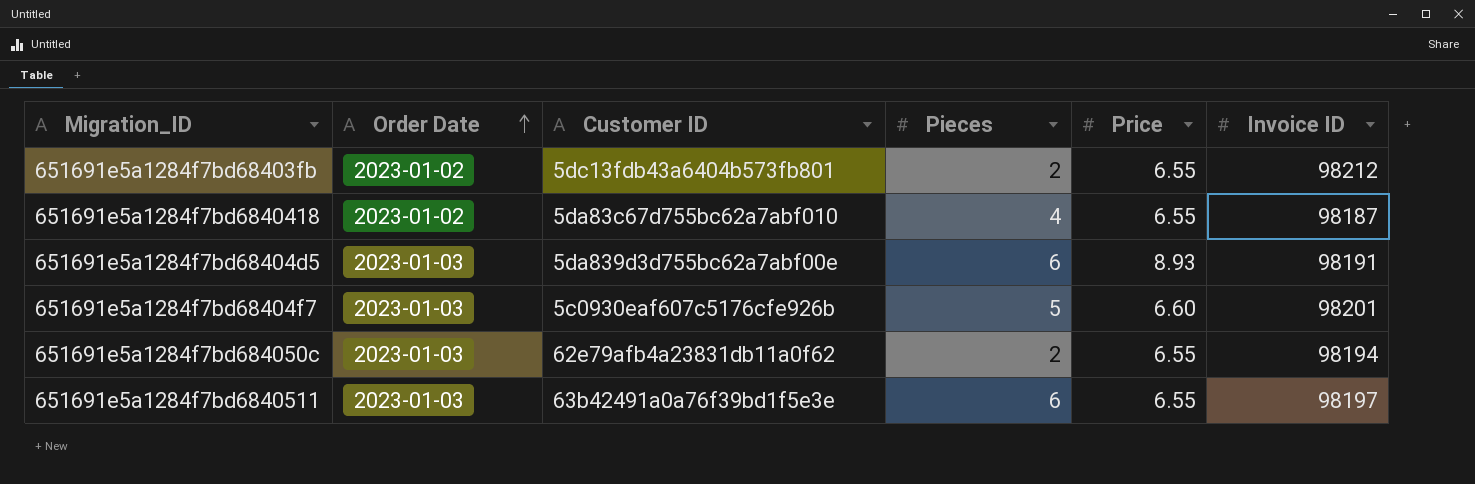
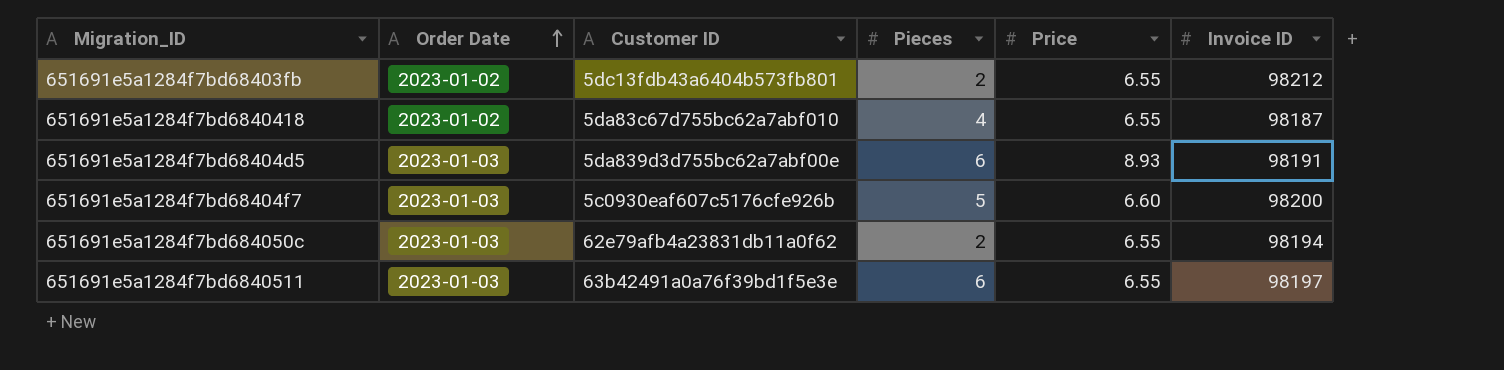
651691e5a1284f7bd68404f7 | Invoice ID: 98201 -> 98200

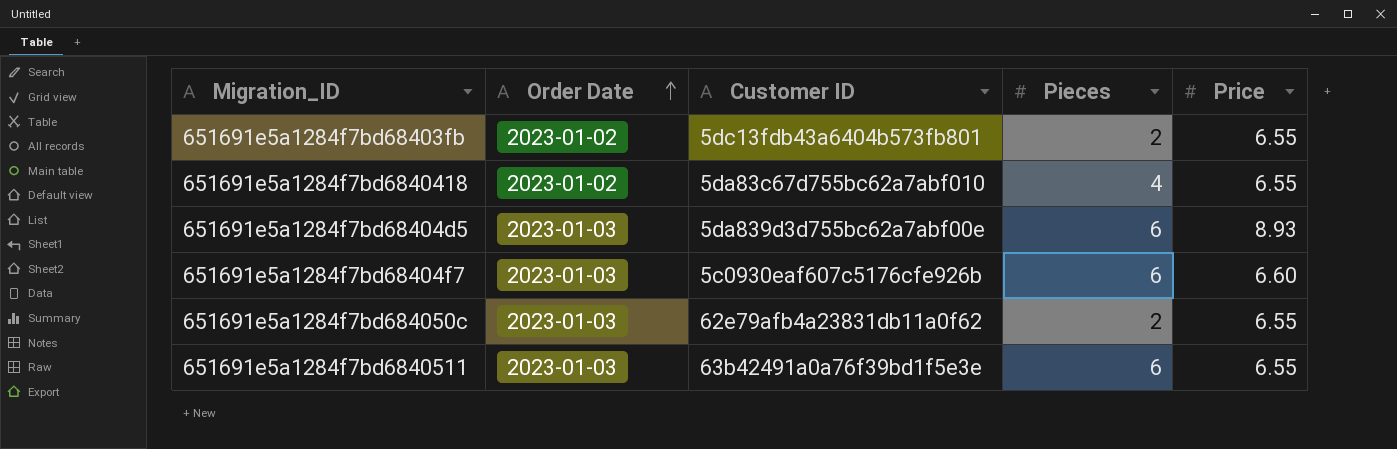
column Invoice ID | position: 6 -> none
651691e5a1284f7bd68404f7 | Pieces: 5 -> 6

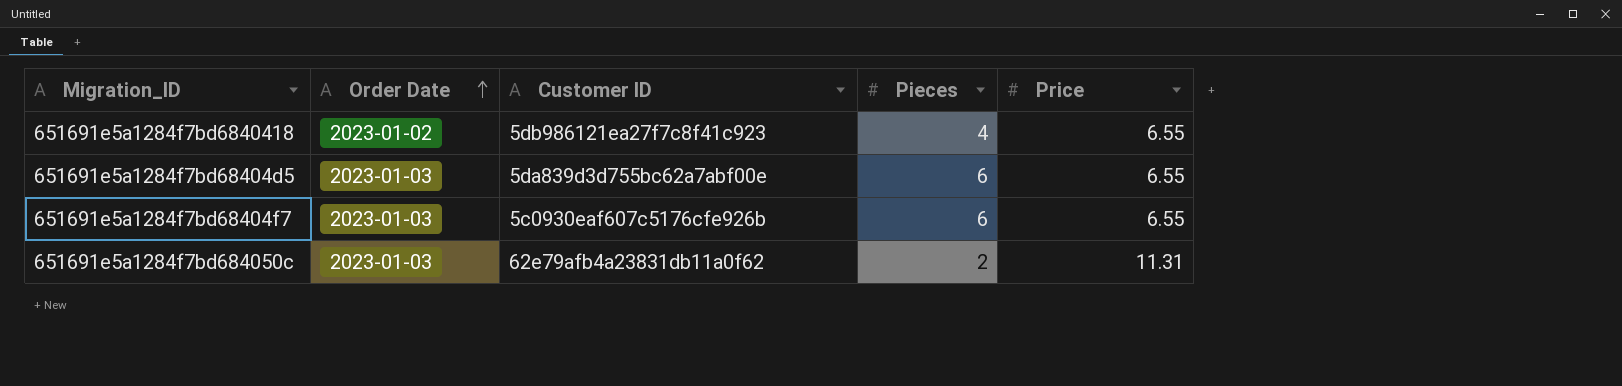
row 651691e5a1284f7bd68403fb: 2023-01-02 | 5dc13fdb43a6404b573fb801 | 2 | 6.55 -> none
row 651691e5a1284f7bd6840511: 2023-01-03 | 63b42491a0a76f39bd1f5e3e | 6 | 6.55 -> none
651691e5a1284f7bd6840418 | Customer ID: 5da83c67d755bc62a7abf010 -> 5db986121ea27f7c8f41c923
651691e5a1284f7bd68404d5 | Price: 8.93 -> 6.55
651691e5a1284f7bd68404f7 | Price: 6.60 -> 6.55
651691e5a1284f7bd684050c | Price: 6.55 -> 11.31

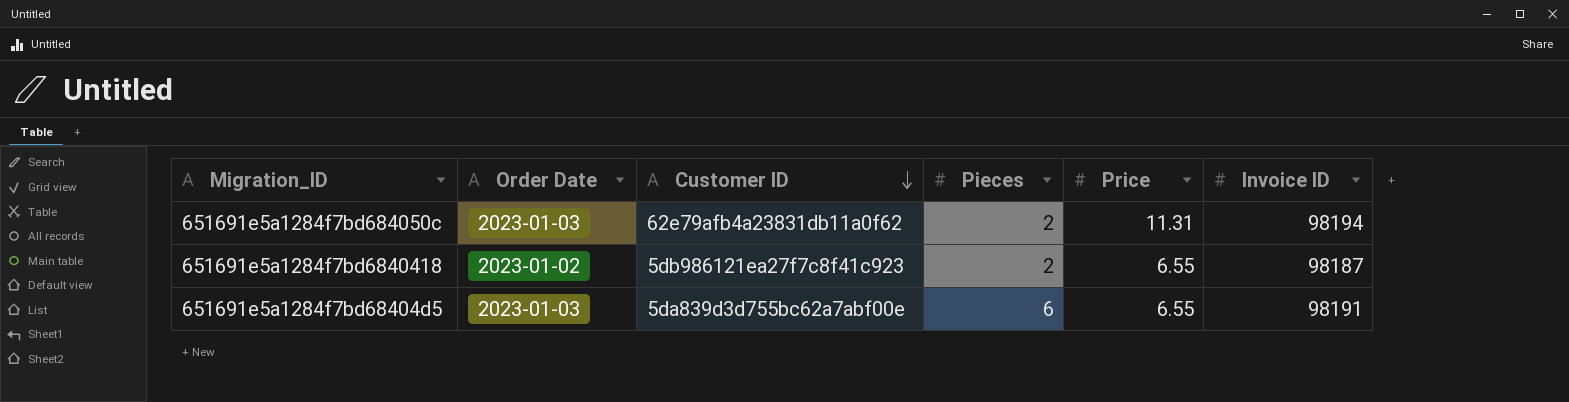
row order: Order Date ascending -> Customer ID descending
column Invoice ID | position: none -> 6
row 651691e5a1284f7bd68404f7: 2023-01-03 | 5c0930eaf607c5176cfe926b | 6 | 6.55 -> none
651691e5a1284f7bd6840418 | Pieces: 4 -> 2

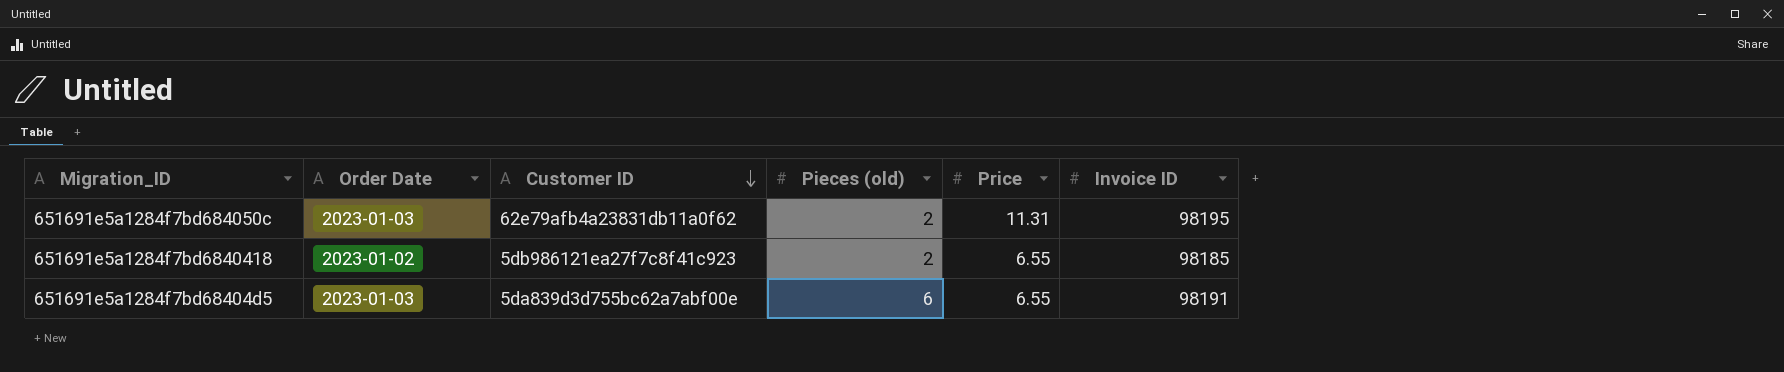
column name: Pieces -> Pieces (old)
651691e5a1284f7bd684050c | Invoice ID: 98194 -> 98195
651691e5a1284f7bd6840418 | Invoice ID: 98187 -> 98185

